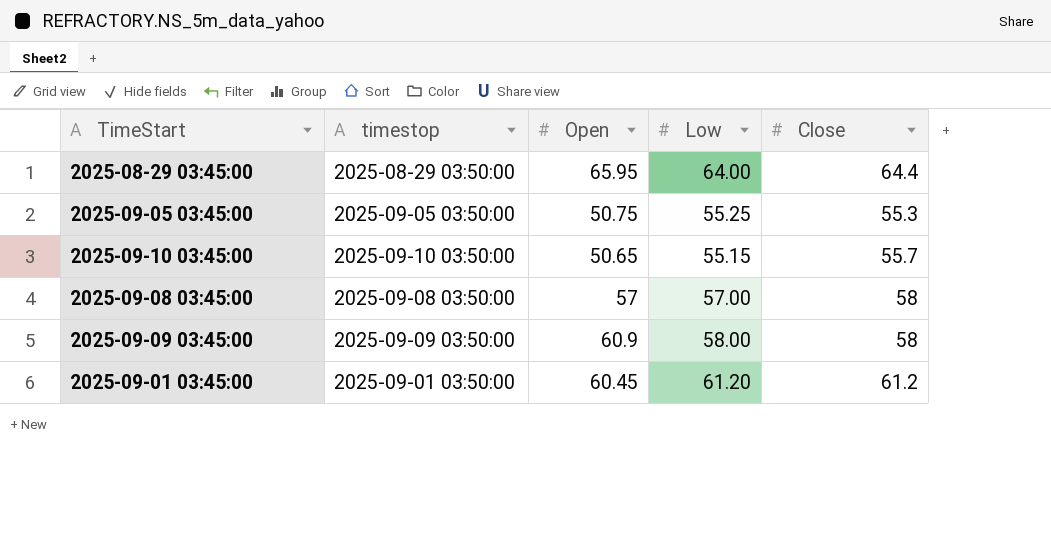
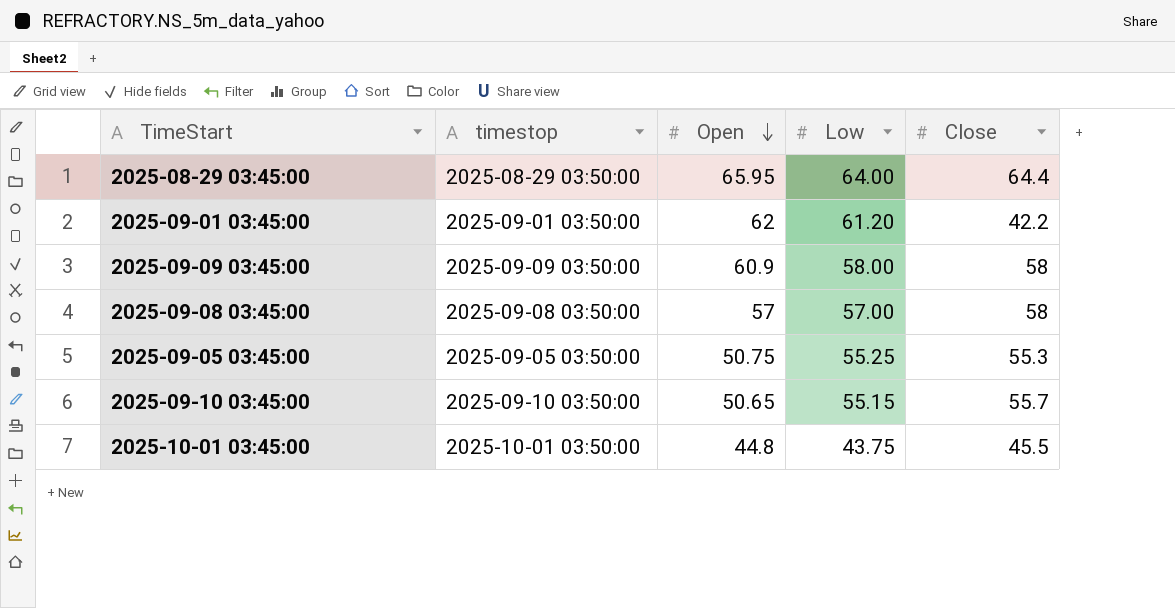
row order: none -> Open descending
2025-09-01 03:45:00 | Open: 60.45 -> 62
2025-09-01 03:45:00 | Close: 61.2 -> 42.2
row 2025-10-01 03:45:00: none -> 2025-10-01 03:50:00 | 44.8 | 43.75 | 45.5

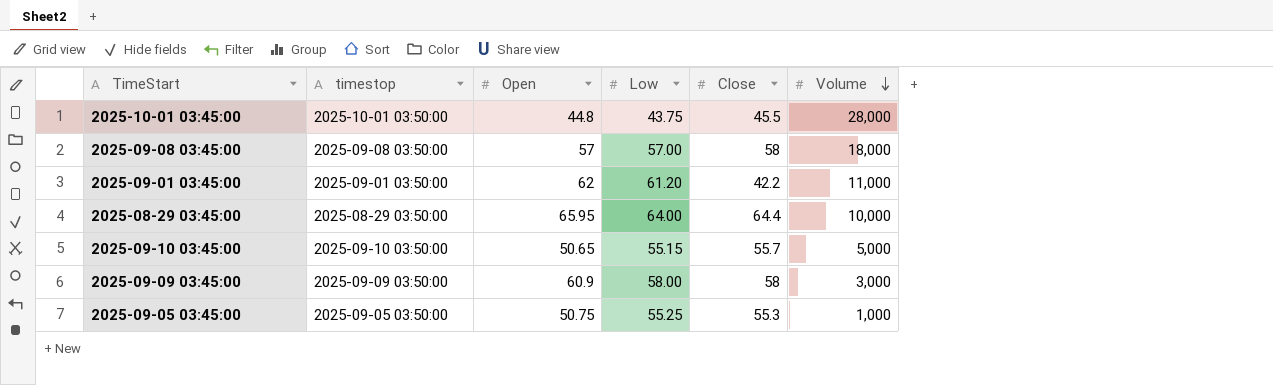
row order: Open descending -> Volume descending
column Volume | position: none -> 6

